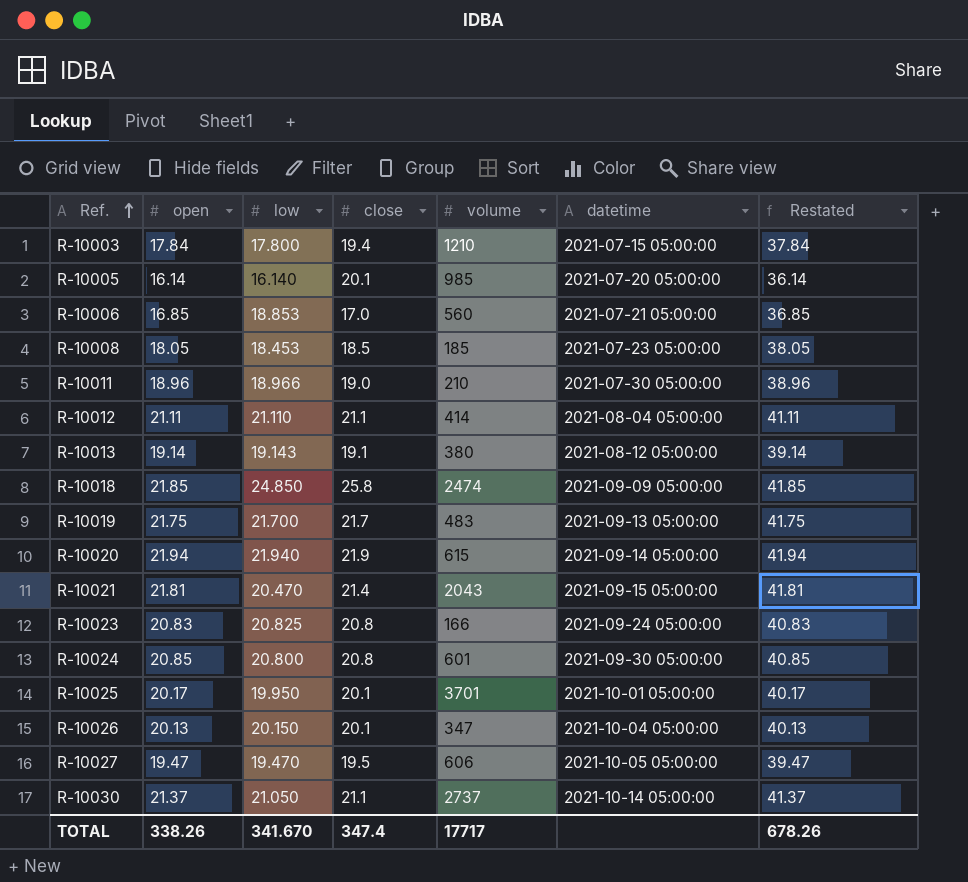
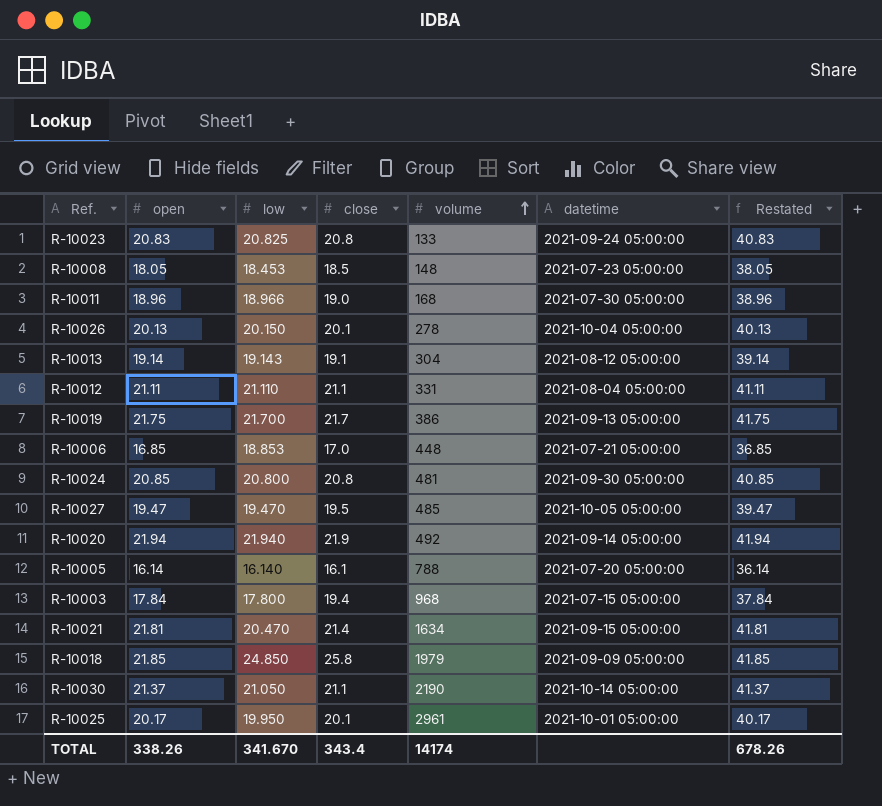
row order: Ref. ascending -> volume ascending
R-10023 | volume: 166 -> 133
R-10008 | volume: 185 -> 148
R-10011 | volume: 210 -> 168
R-10026 | volume: 347 -> 278
R-10013 | volume: 380 -> 304
R-10012 | volume: 414 -> 331
R-10019 | volume: 483 -> 386
R-10006 | volume: 560 -> 448
R-10024 | volume: 601 -> 481
R-10027 | volume: 606 -> 485
R-10020 | volume: 615 -> 492
R-10005 | close: 20.1 -> 16.1
R-10005 | volume: 985 -> 788
R-10003 | volume: 1210 -> 968
R-10021 | volume: 2043 -> 1634
R-10018 | volume: 2474 -> 1979
R-10030 | volume: 2737 -> 2190
R-10025 | volume: 3701 -> 2961
TOTAL | close: 347.4 -> 343.4
TOTAL | volume: 17717 -> 14174

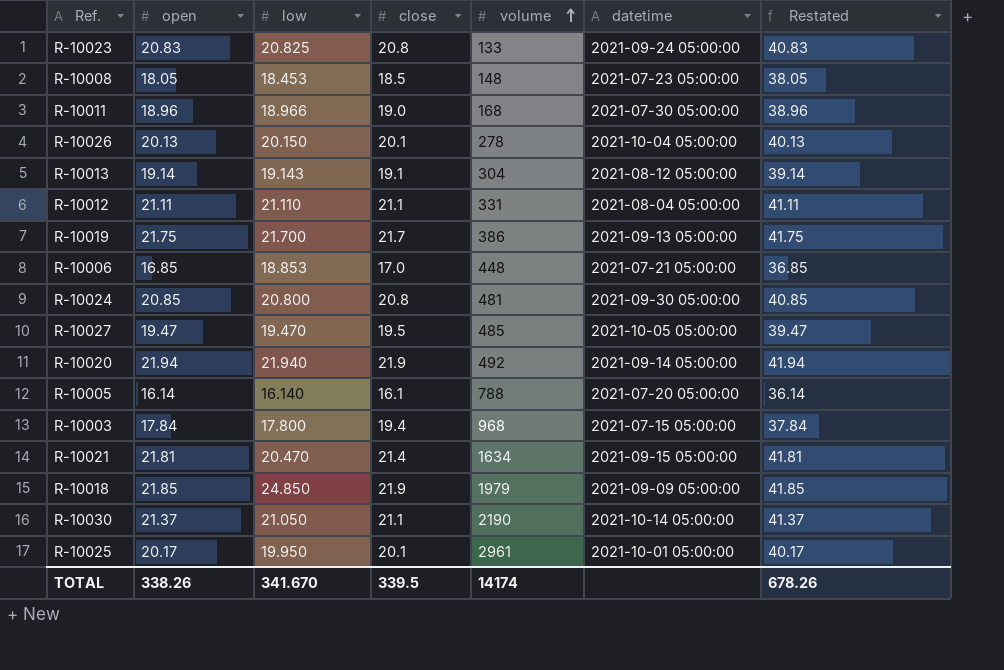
R-10018 | close: 25.8 -> 21.9
TOTAL | close: 343.4 -> 339.5

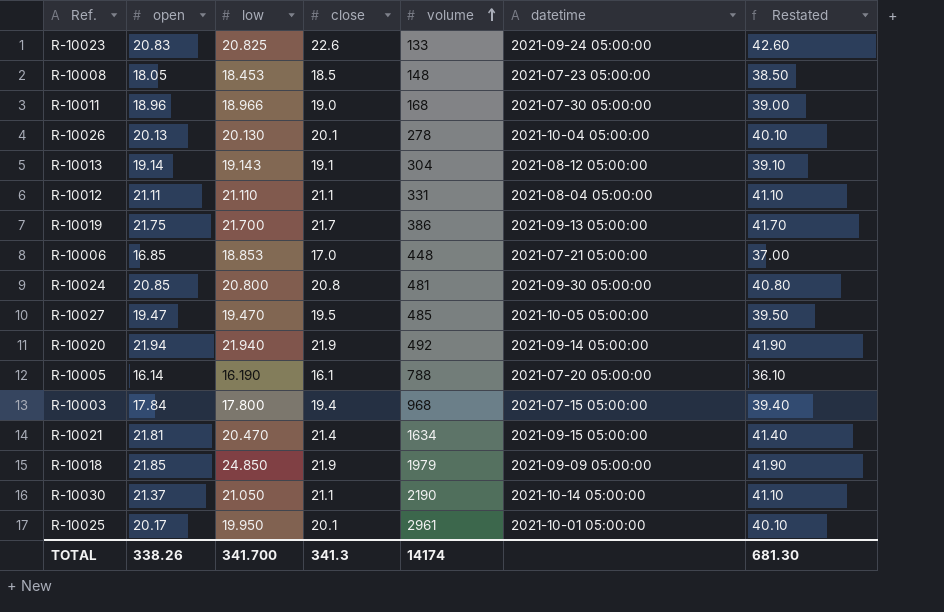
column Restated | formula: [open] + 20 -> [close] + 20
R-10023 | close: 20.8 -> 22.6
R-10026 | low: 20.150 -> 20.130
R-10005 | low: 16.140 -> 16.190
TOTAL | low: 341.670 -> 341.700
TOTAL | close: 339.5 -> 341.3
TOTAL | Restated: 678.26 -> 681.30

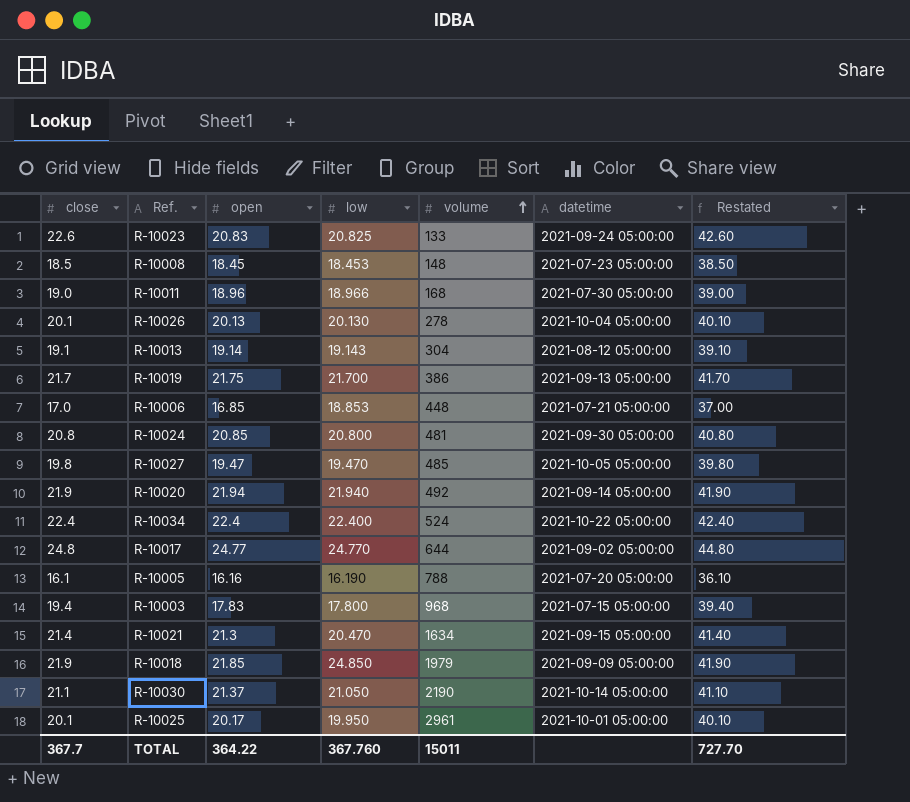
column close | position: 4 -> 1
row R-10012: 21.11 | 21.110 | 21.1 | 331 | 2021-08-04 05:00:00 | 41.10 -> none
R-10008 | open: 18.05 -> 18.45
R-10027 | close: 19.5 -> 19.8
R-10027 | Restated: 39.50 -> 39.80
row R-10034: none -> 22.4 | 22.4 | 22.400 | 524 | 2021-10-22 05:00:00 | 42.40
row R-10017: none -> 24.8 | 24.77 | 24.770 | 644 | 2021-09-02 05:00:00 | 44.80
R-10005 | open: 16.14 -> 16.16
R-10003 | open: 17.84 -> 17.83
R-10021 | open: 21.81 -> 21.3
TOTAL | close: 341.3 -> 367.7
TOTAL | open: 338.26 -> 364.22
TOTAL | low: 341.700 -> 367.760
TOTAL | volume: 14174 -> 15011
TOTAL | Restated: 681.30 -> 727.70

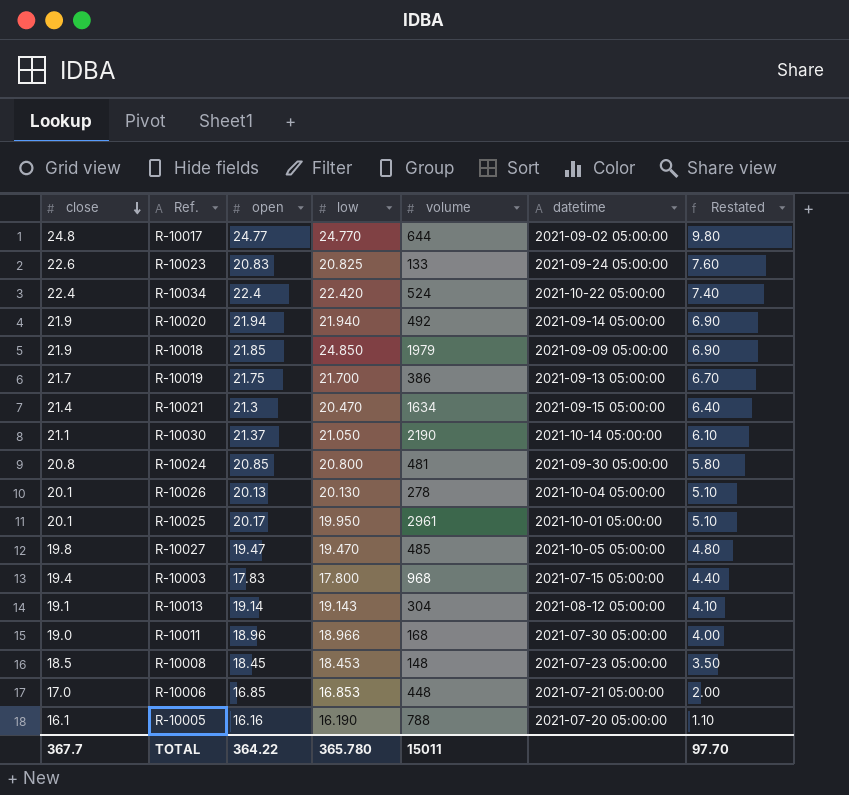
row order: volume ascending -> close descending
column Restated | formula: [close] + 20 -> [close] - 15
R-10034 | low: 22.400 -> 22.420
R-10006 | low: 18.853 -> 16.853
TOTAL | low: 367.760 -> 365.780
TOTAL | Restated: 727.70 -> 97.70

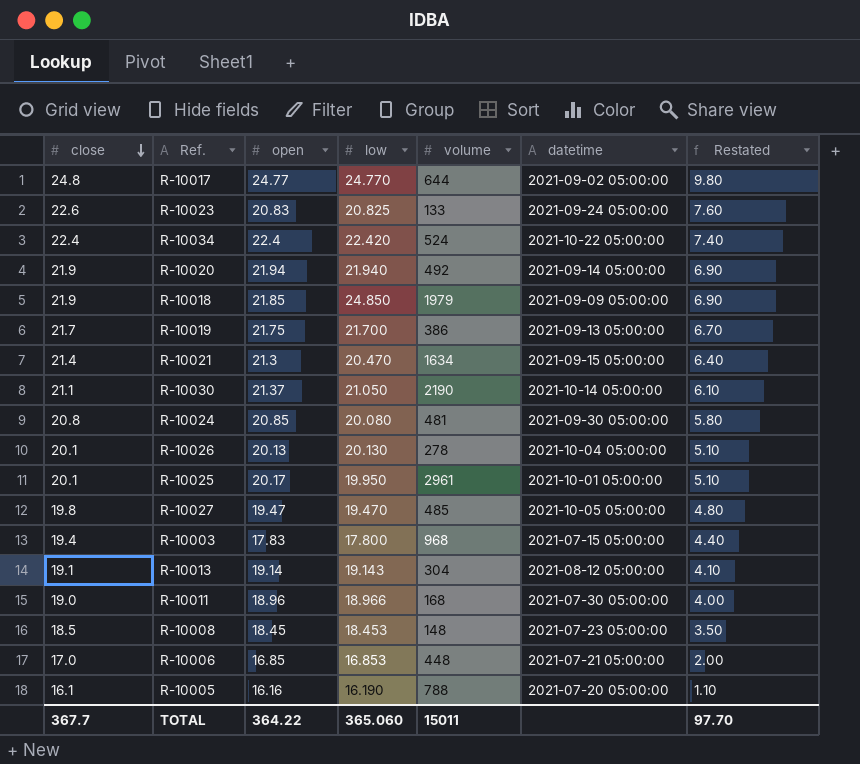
R-10024 | low: 20.800 -> 20.080
TOTAL | low: 365.780 -> 365.060

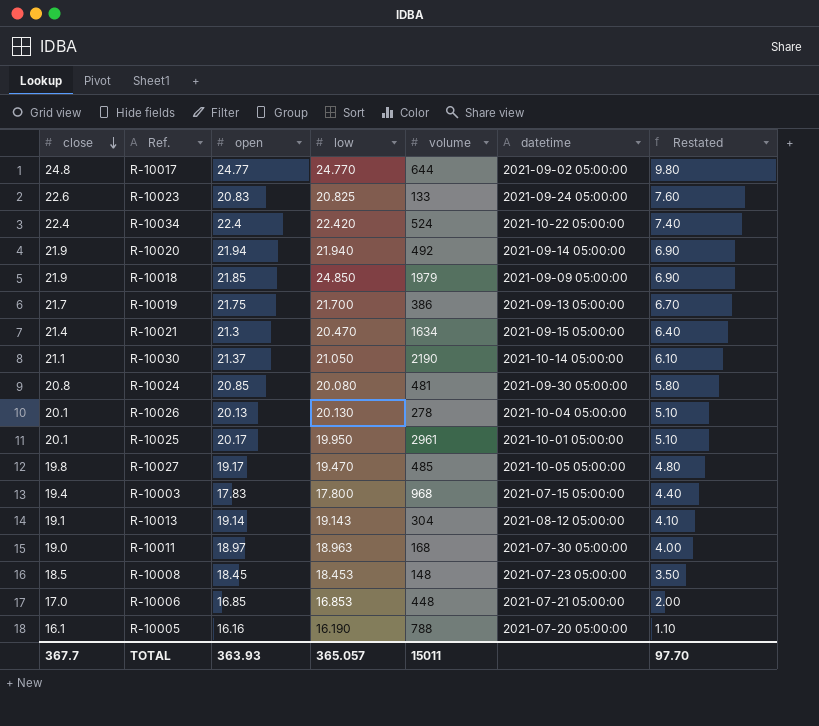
R-10027 | open: 19.47 -> 19.17
R-10011 | open: 18.96 -> 18.97
R-10011 | low: 18.966 -> 18.963
TOTAL | open: 364.22 -> 363.93
TOTAL | low: 365.060 -> 365.057

